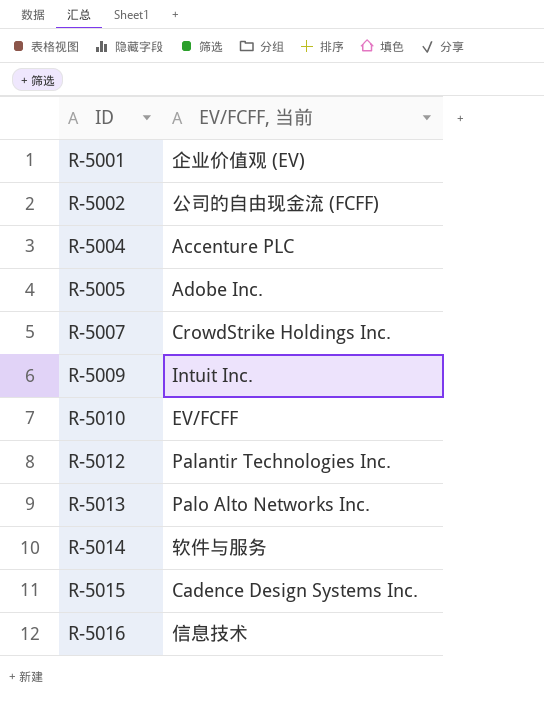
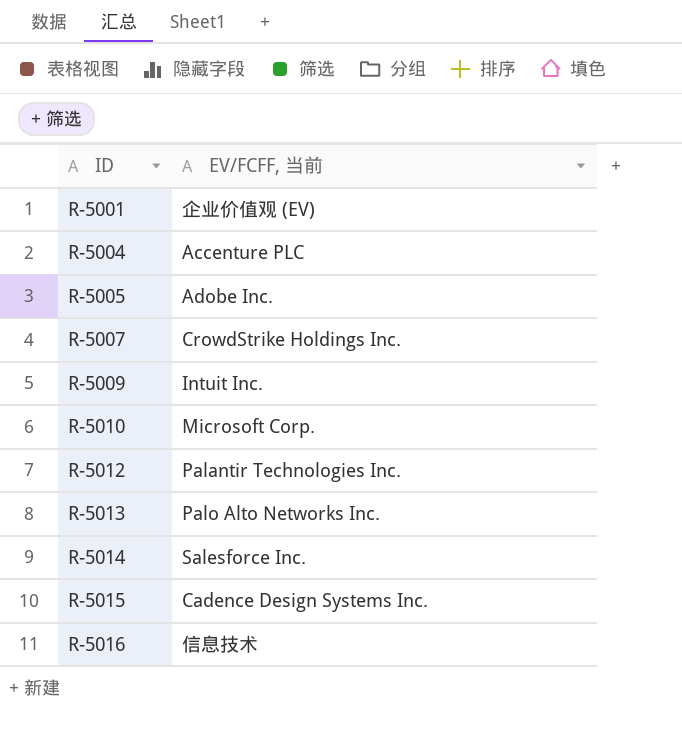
row R-5002: 公司的自由现金流 (FCFF) -> none
R-5010 | EV/FCFF, 当前: EV/FCFF -> Microsoft Corp.
R-5014 | EV/FCFF, 当前: 软件与服务 -> Salesforce Inc.

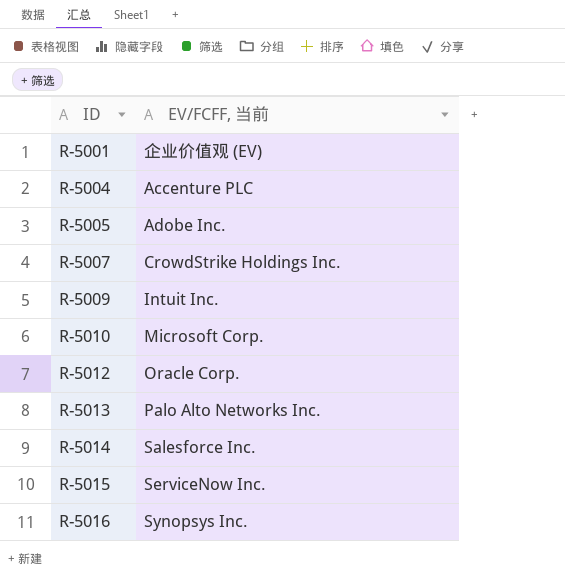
R-5012 | EV/FCFF, 当前: Palantir Technologies Inc. -> Oracle Corp.
R-5015 | EV/FCFF, 当前: Cadence Design Systems Inc. -> ServiceNow Inc.
R-5016 | EV/FCFF, 当前: 信息技术 -> Synopsys Inc.

